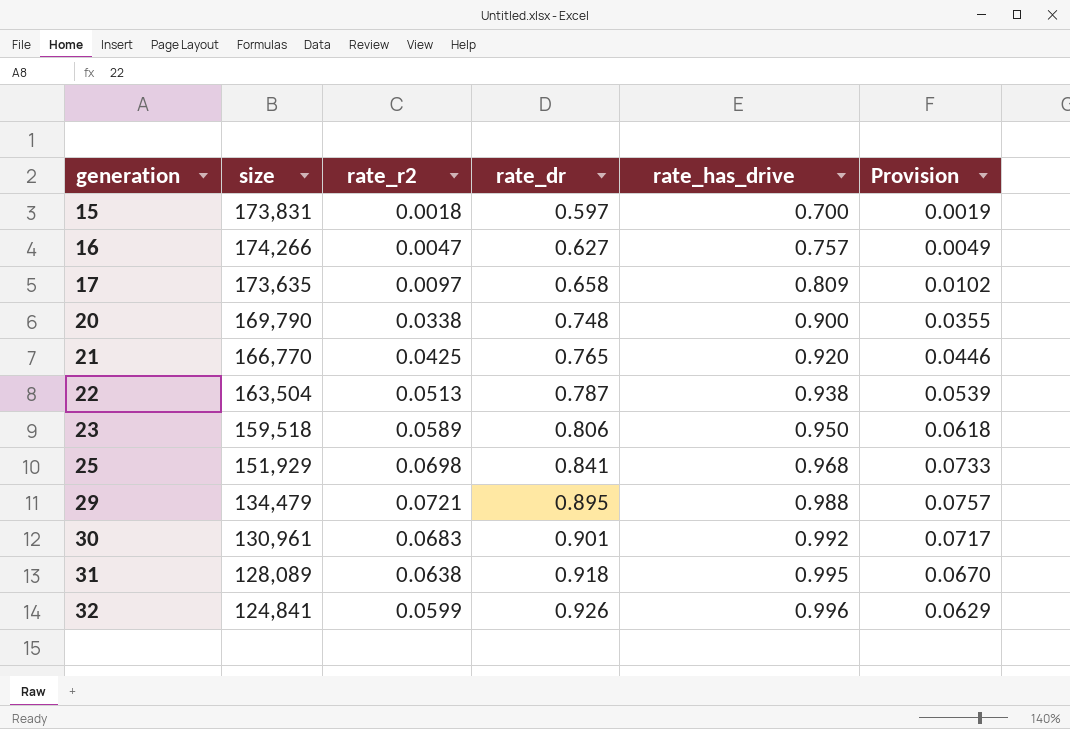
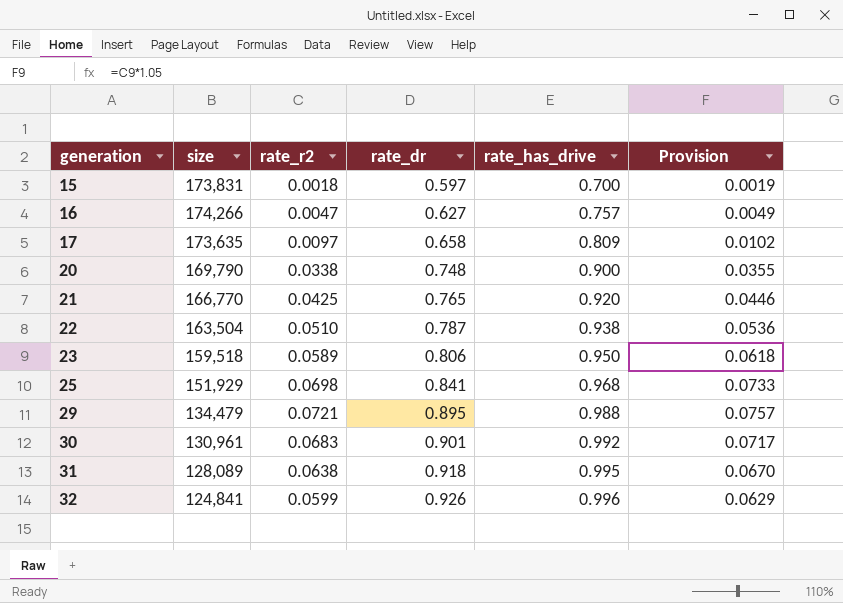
22 | rate_r2: 0.0513 -> 0.0510
22 | Provision: 0.0539 -> 0.0536

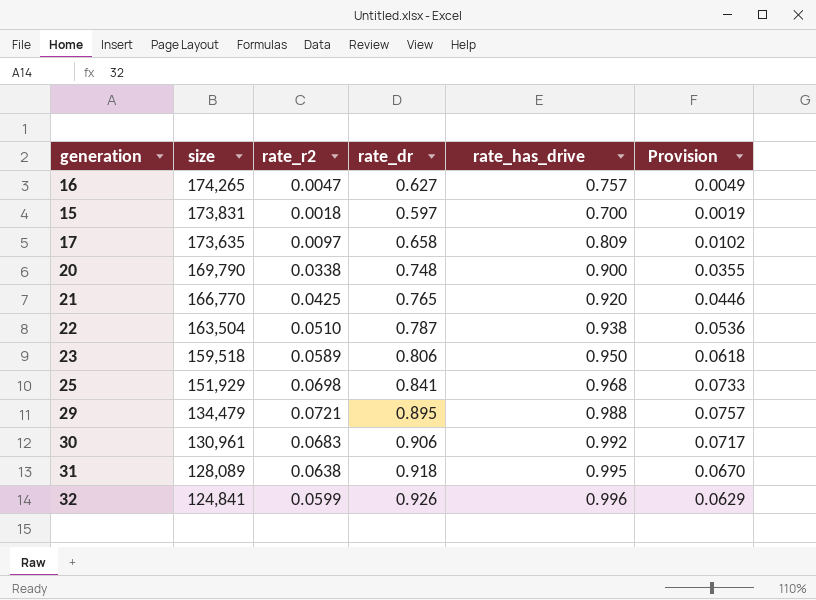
row order: generation ascending -> size descending
16 | size: 174,266 -> 174,265
30 | rate_dr: 0.901 -> 0.906

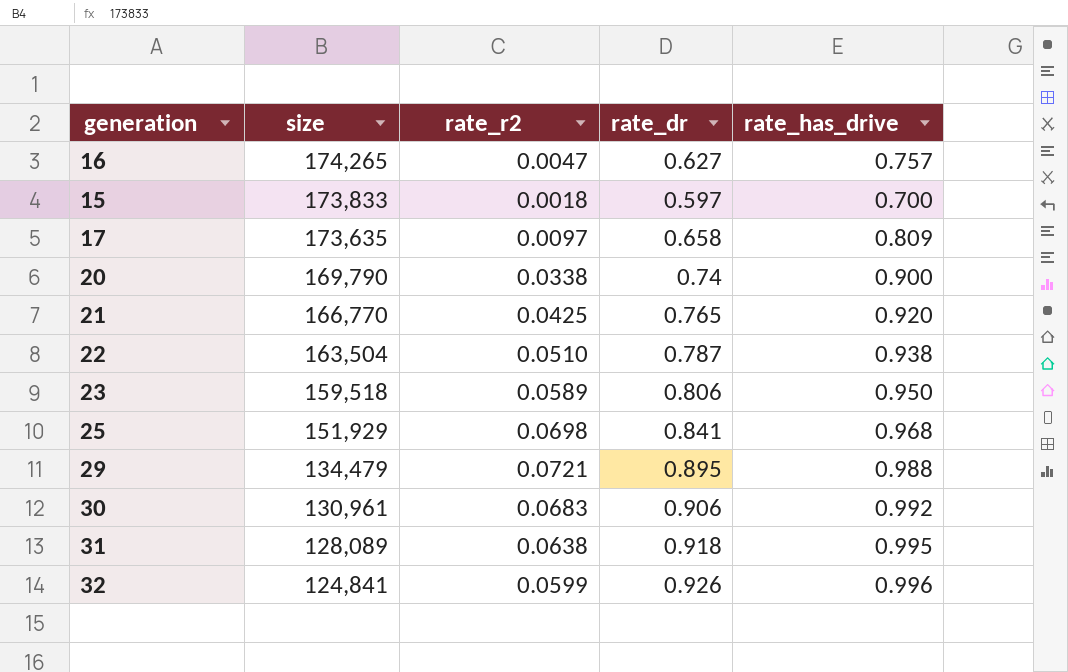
column Provision | formula: [rate_r2] * 1.05 -> none
15 | size: 173,831 -> 173,833
20 | rate_dr: 0.748 -> 0.74

